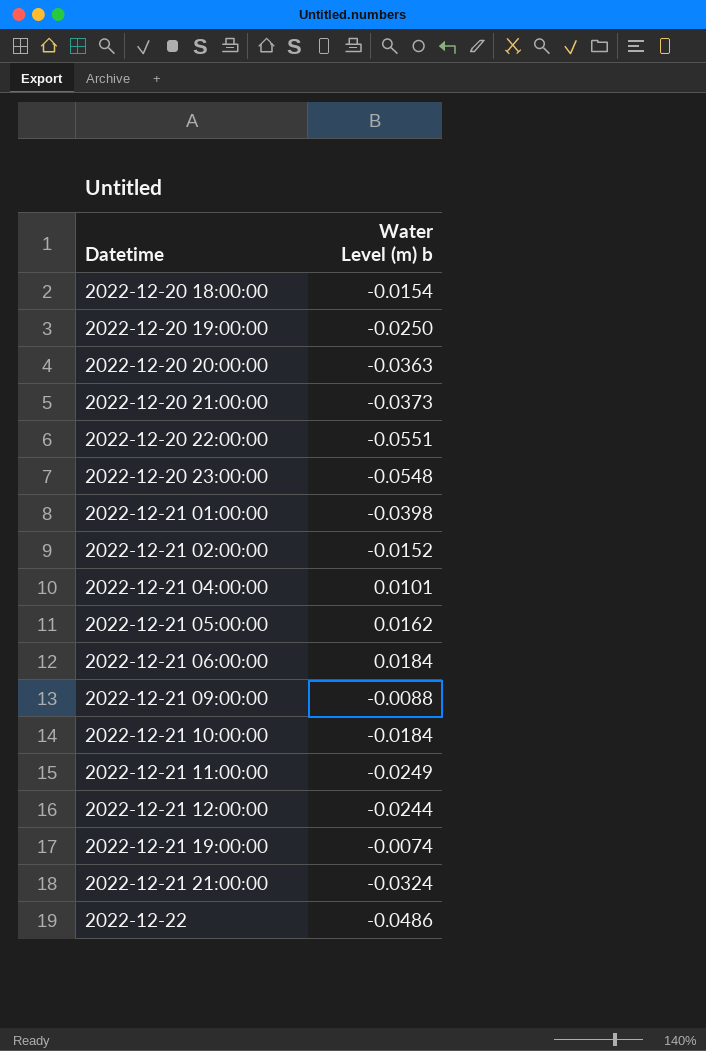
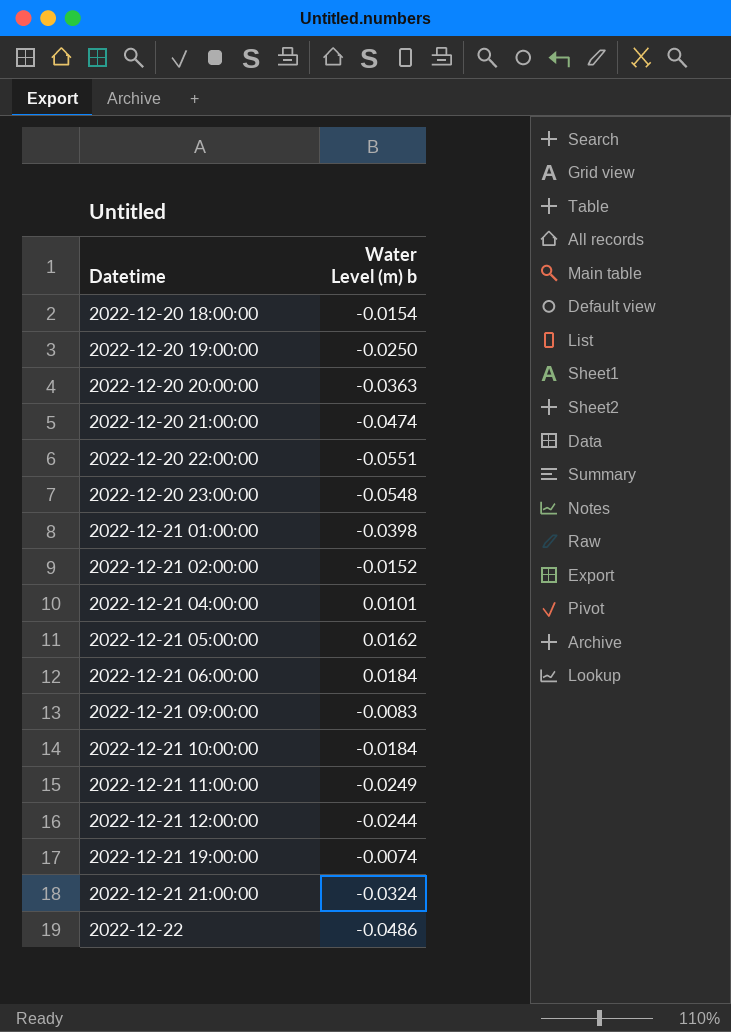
2022-12-20 21:00:00 | Water Level (m) b: -0.0373 -> -0.0474
2022-12-21 09:00:00 | Water Level (m) b: -0.0088 -> -0.0083

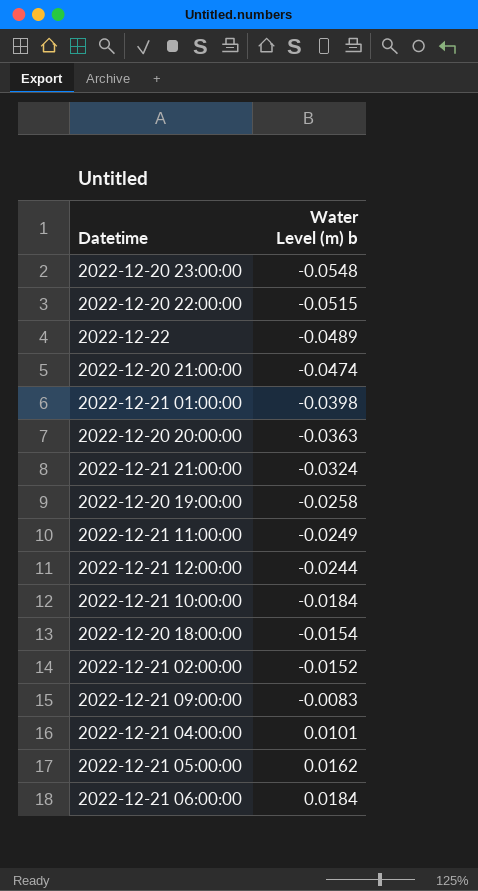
row order: Datetime ascending -> Water Level (m) b ascending
row 2022-12-21 19:00:00: -0.0074 -> none
2022-12-20 22:00:00 | Water Level (m) b: -0.0551 -> -0.0515
2022-12-22 | Water Level (m) b: -0.0486 -> -0.0489
2022-12-20 19:00:00 | Water Level (m) b: -0.0250 -> -0.0258

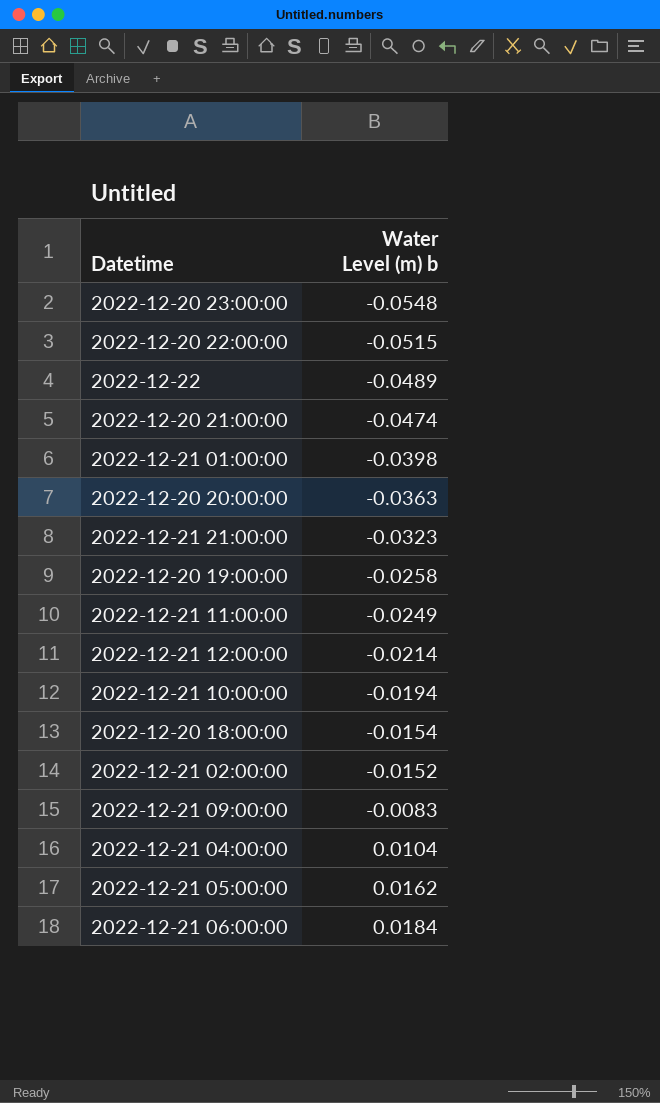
2022-12-21 21:00:00 | Water Level (m) b: -0.0324 -> -0.0323
2022-12-21 12:00:00 | Water Level (m) b: -0.0244 -> -0.0214
2022-12-21 10:00:00 | Water Level (m) b: -0.0184 -> -0.0194
2022-12-21 04:00:00 | Water Level (m) b: 0.0101 -> 0.0104

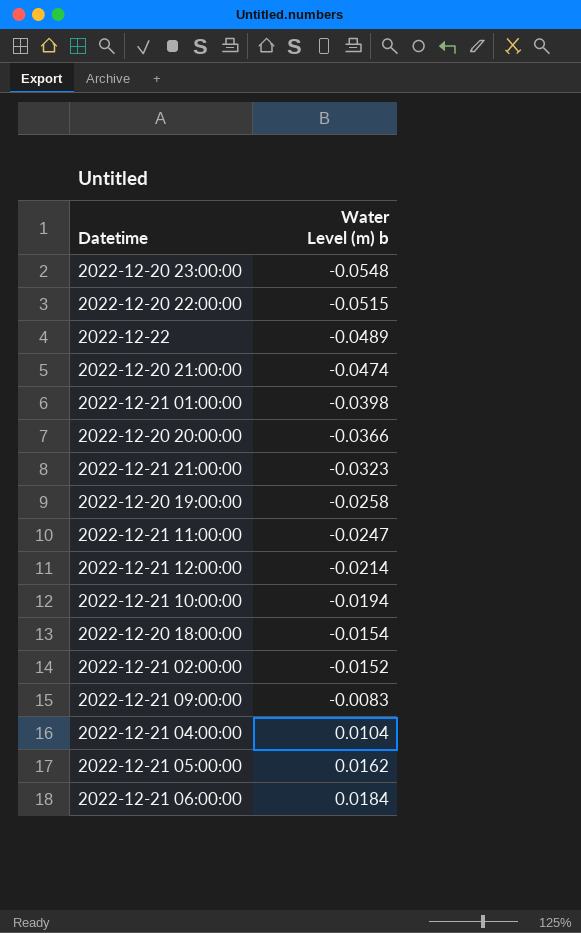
2022-12-20 20:00:00 | Water Level (m) b: -0.0363 -> -0.0366
2022-12-21 11:00:00 | Water Level (m) b: -0.0249 -> -0.0247

